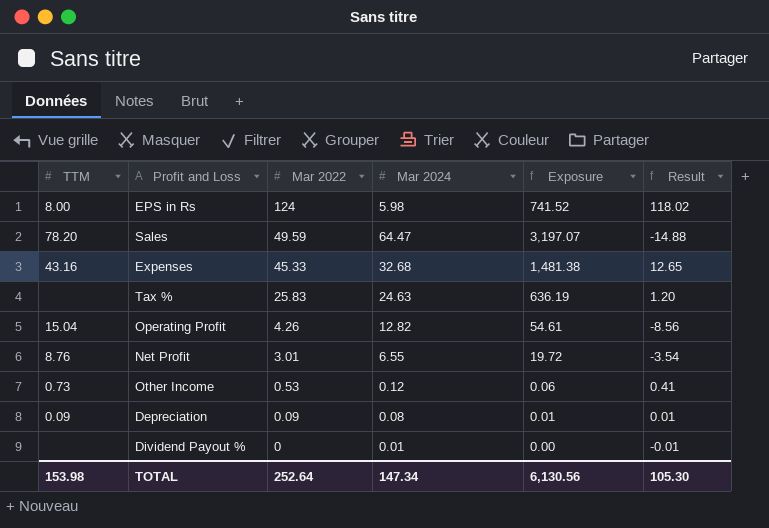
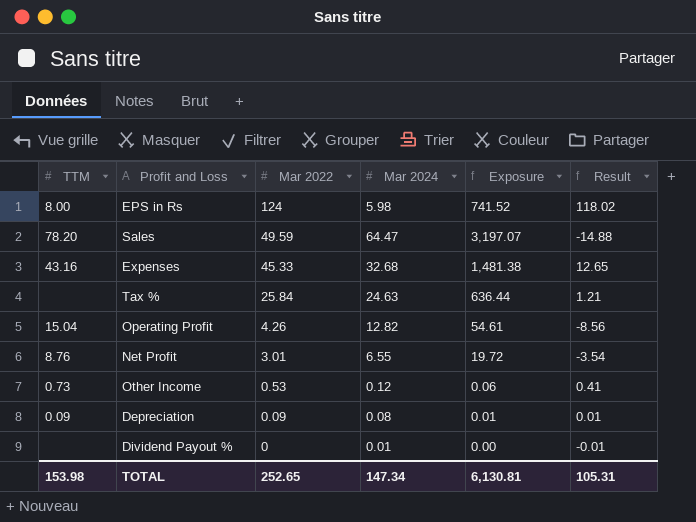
Tax % | Mar 2022: 25.83 -> 25.84
Tax % | Exposure: 636.19 -> 636.44
Tax % | Result: 1.20 -> 1.21
TOTAL | Mar 2022: 252.64 -> 252.65
TOTAL | Exposure: 6,130.56 -> 6,130.81
TOTAL | Result: 105.30 -> 105.31

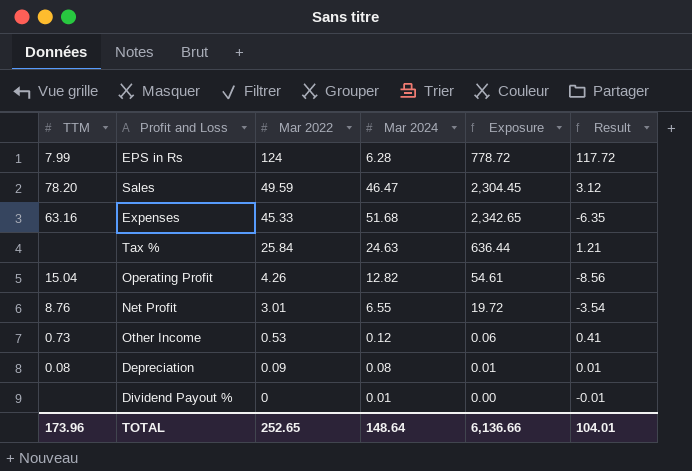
EPS in Rs | TTM: 8.00 -> 7.99
EPS in Rs | Mar 2024: 5.98 -> 6.28
EPS in Rs | Exposure: 741.52 -> 778.72
EPS in Rs | Result: 118.02 -> 117.72
Sales | Mar 2024: 64.47 -> 46.47
Sales | Exposure: 3,197.07 -> 2,304.45
Sales | Result: -14.88 -> 3.12
Expenses | TTM: 43.16 -> 63.16
Expenses | Mar 2024: 32.68 -> 51.68
Expenses | Exposure: 1,481.38 -> 2,342.65
Expenses | Result: 12.65 -> -6.35
Depreciation | TTM: 0.09 -> 0.08
TOTAL | TTM: 153.98 -> 173.96
TOTAL | Mar 2024: 147.34 -> 148.64
TOTAL | Exposure: 6,130.81 -> 6,136.66
TOTAL | Result: 105.31 -> 104.01

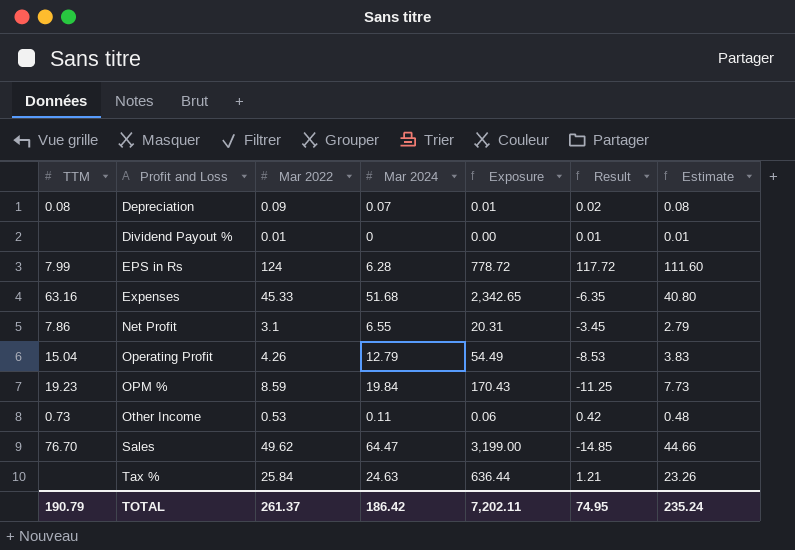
row order: Mar 2022 descending -> Profit and Loss ascending
column Estimate | formula: none -> [Mar 2022] * 0.9
Depreciation | Mar 2024: 0.08 -> 0.07
Depreciation | Result: 0.01 -> 0.02
Dividend Payout % | Mar 2022: 0 -> 0.01
Dividend Payout % | Mar 2024: 0.01 -> 0
Dividend Payout % | Result: -0.01 -> 0.01
Net Profit | TTM: 8.76 -> 7.86
Net Profit | Mar 2022: 3.01 -> 3.1
Net Profit | Exposure: 19.72 -> 20.31
Net Profit | Result: -3.54 -> -3.45
Operating Profit | Mar 2024: 12.82 -> 12.79
Operating Profit | Exposure: 54.61 -> 54.49
Operating Profit | Result: -8.56 -> -8.53
row OPM %: none -> 19.23 | 8.59 | 19.84 | 170.43 | -11.25 | 7.73
Other Income | Mar 2024: 0.12 -> 0.11
Other Income | Result: 0.41 -> 0.42
Sales | TTM: 78.20 -> 76.70
Sales | Mar 2022: 49.59 -> 49.62
Sales | Mar 2024: 46.47 -> 64.47
Sales | Exposure: 2,304.45 -> 3,199.00
Sales | Result: 3.12 -> -14.85
TOTAL | TTM: 173.96 -> 190.79
TOTAL | Mar 2022: 252.65 -> 261.37
TOTAL | Mar 2024: 148.64 -> 186.42
TOTAL | Exposure: 6,136.66 -> 7,202.11
TOTAL | Result: 104.01 -> 74.95

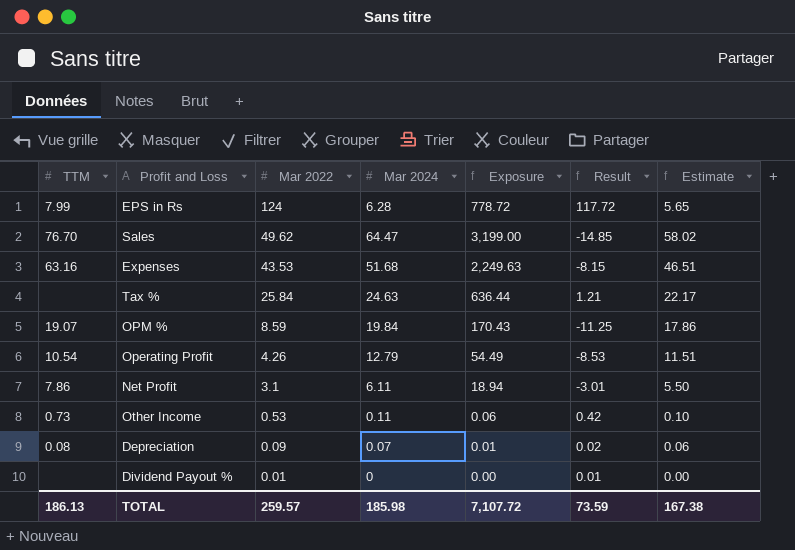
row order: Profit and Loss ascending -> Mar 2022 descending
column Estimate | formula: [Mar 2022] * 0.9 -> [Mar 2024] * 0.9
Expenses | Mar 2022: 45.33 -> 43.53
Expenses | Exposure: 2,342.65 -> 2,249.63
Expenses | Result: -6.35 -> -8.15
OPM % | TTM: 19.23 -> 19.07
Operating Profit | TTM: 15.04 -> 10.54
Net Profit | Mar 2024: 6.55 -> 6.11
Net Profit | Exposure: 20.31 -> 18.94
Net Profit | Result: -3.45 -> -3.01
TOTAL | TTM: 190.79 -> 186.13
TOTAL | Mar 2022: 261.37 -> 259.57
TOTAL | Mar 2024: 186.42 -> 185.98
TOTAL | Exposure: 7,202.11 -> 7,107.72
TOTAL | Result: 74.95 -> 73.59
TOTAL | Estimate: 235.24 -> 167.38

